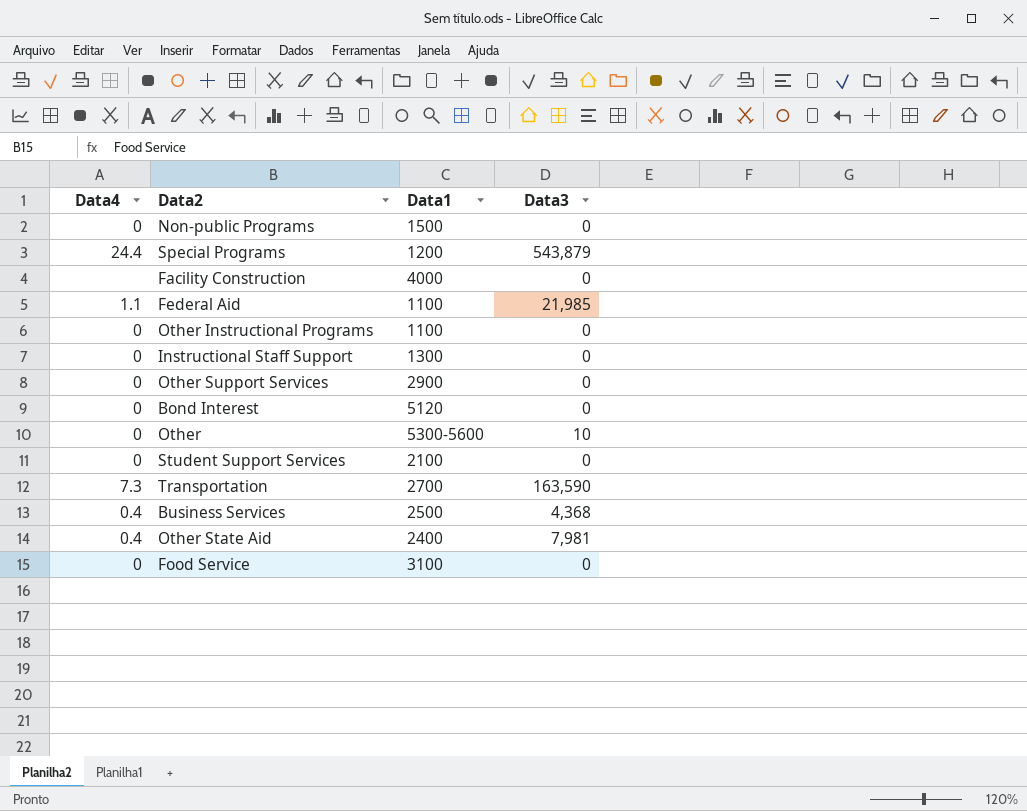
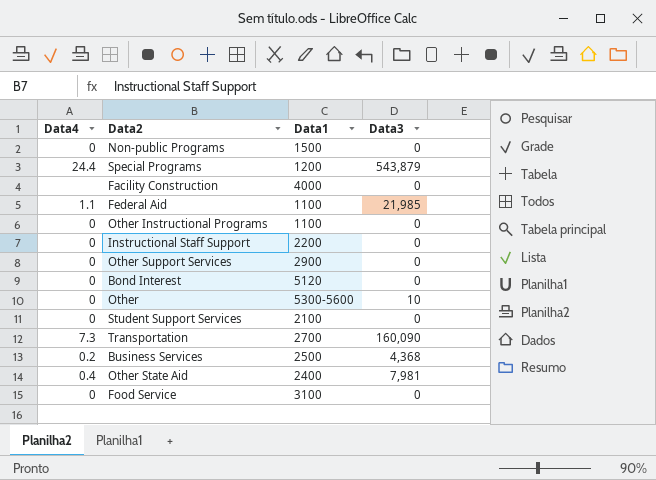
Instructional Staff Support | Data1: 1300 -> 2200
Transportation | Data3: 163,590 -> 160,090
Business Services | Data4: 0.4 -> 0.2

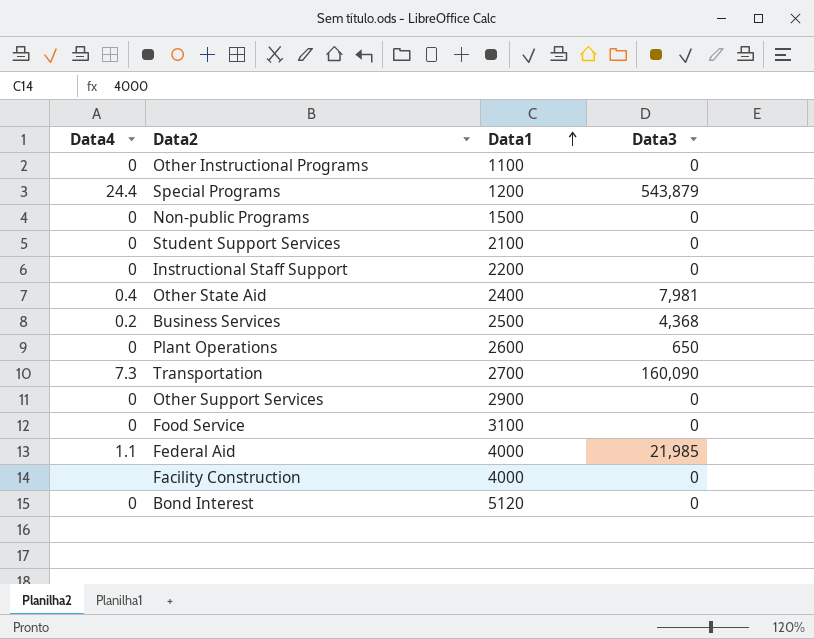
row order: none -> Data1 ascending
row Other: 0 | 5300-5600 | 10 -> none
row Plant Operations: none -> 0 | 2600 | 650
Federal Aid | Data1: 1100 -> 4000

